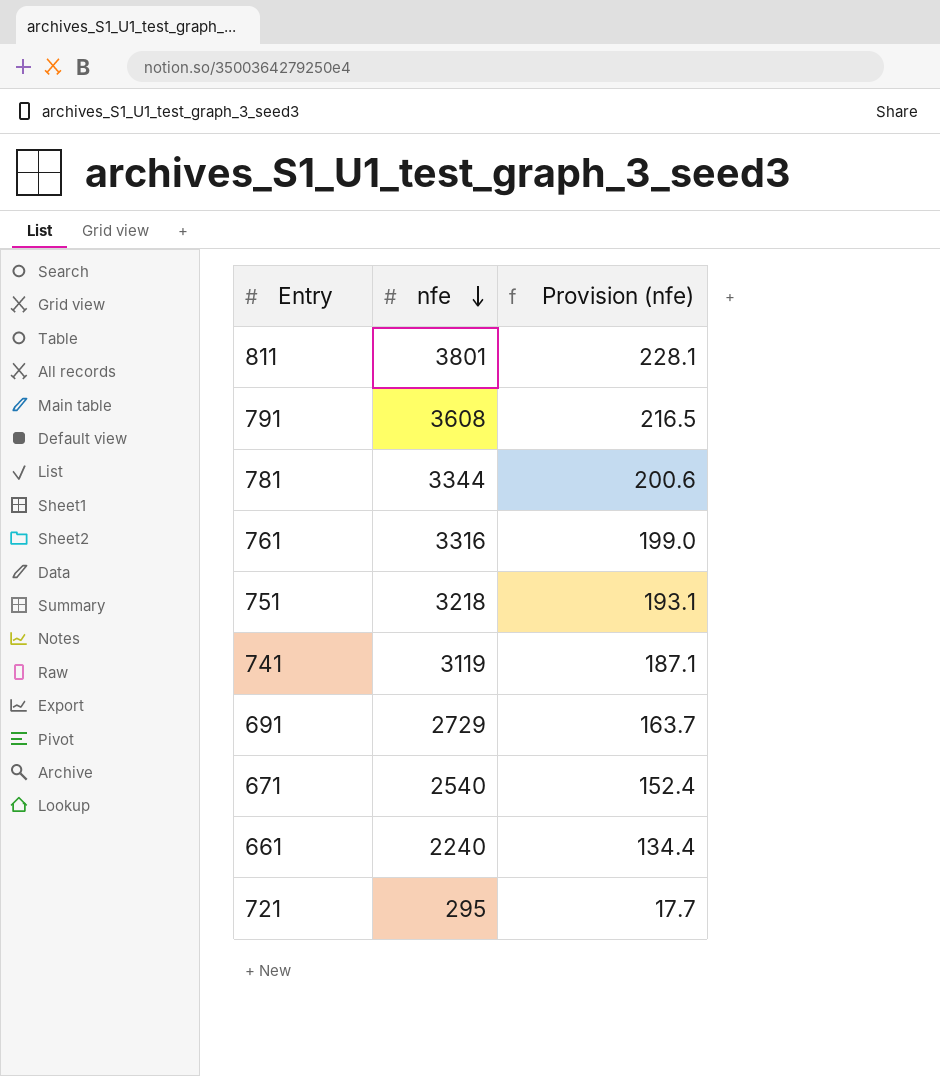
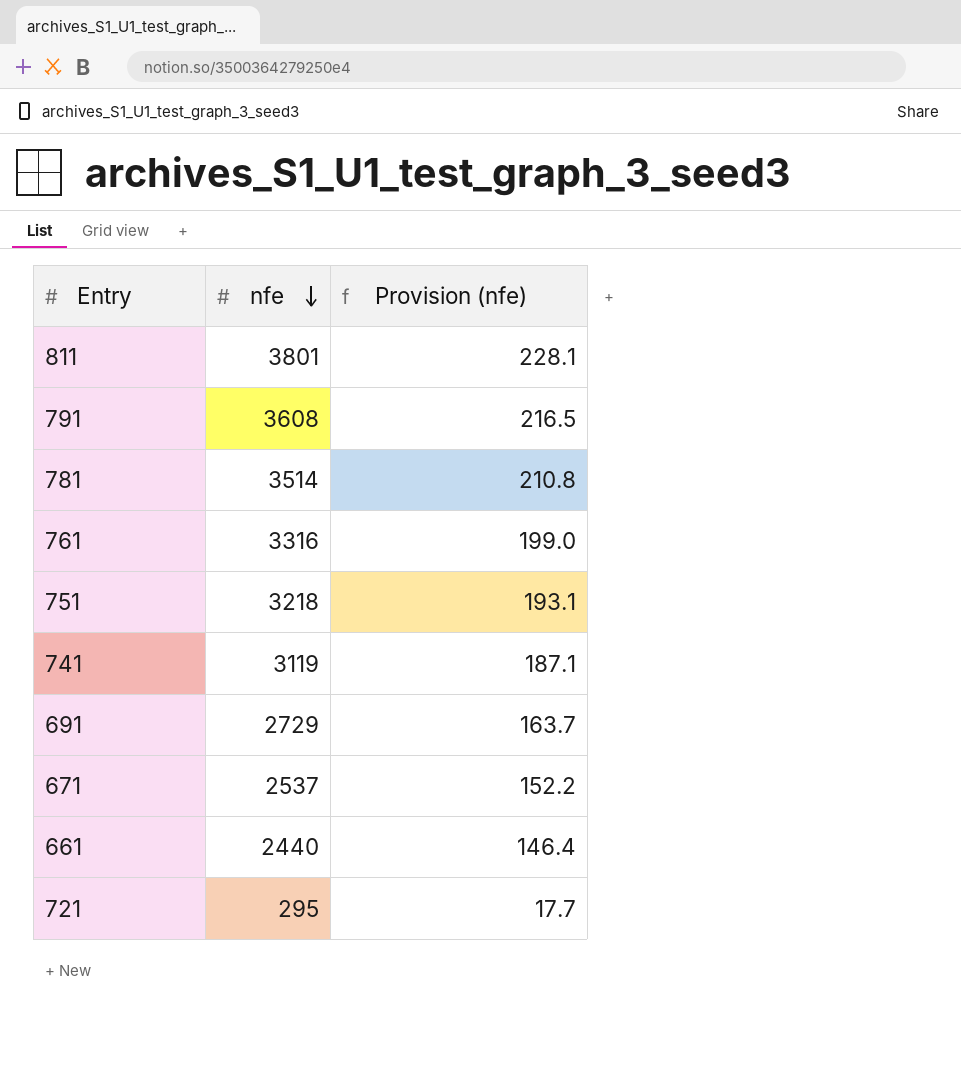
781 | nfe: 3344 -> 3514
781 | Provision (nfe): 200.6 -> 210.8
671 | nfe: 2540 -> 2537
671 | Provision (nfe): 152.4 -> 152.2
661 | nfe: 2240 -> 2440
661 | Provision (nfe): 134.4 -> 146.4

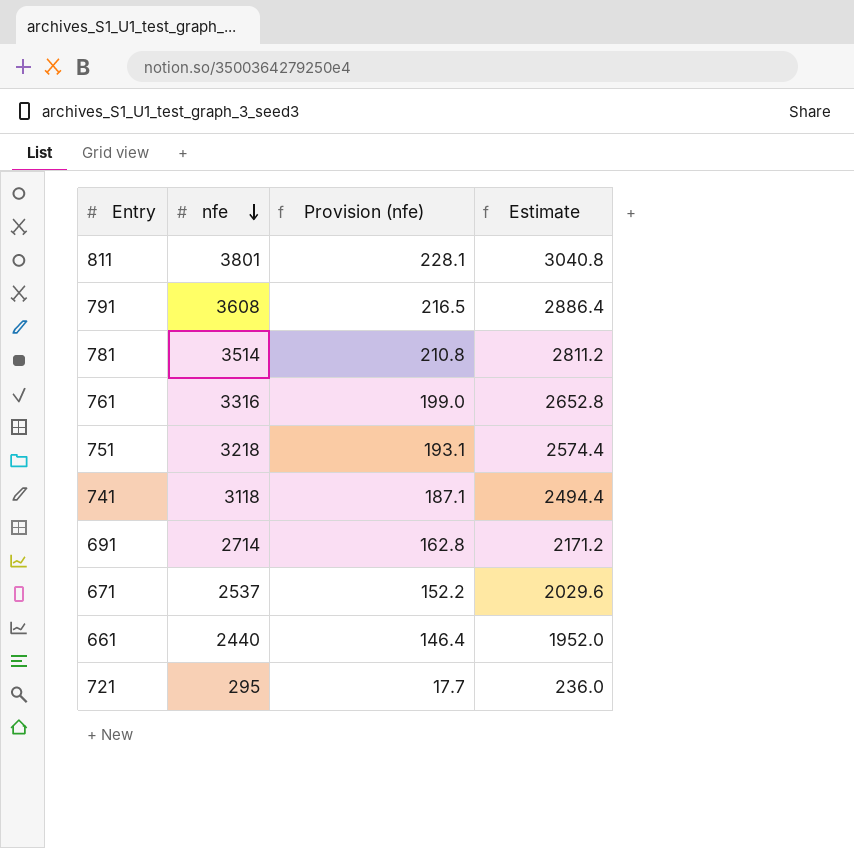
column Estimate | formula: none -> [nfe] * 0.8
741 | nfe: 3119 -> 3118
691 | nfe: 2729 -> 2714
691 | Provision (nfe): 163.7 -> 162.8

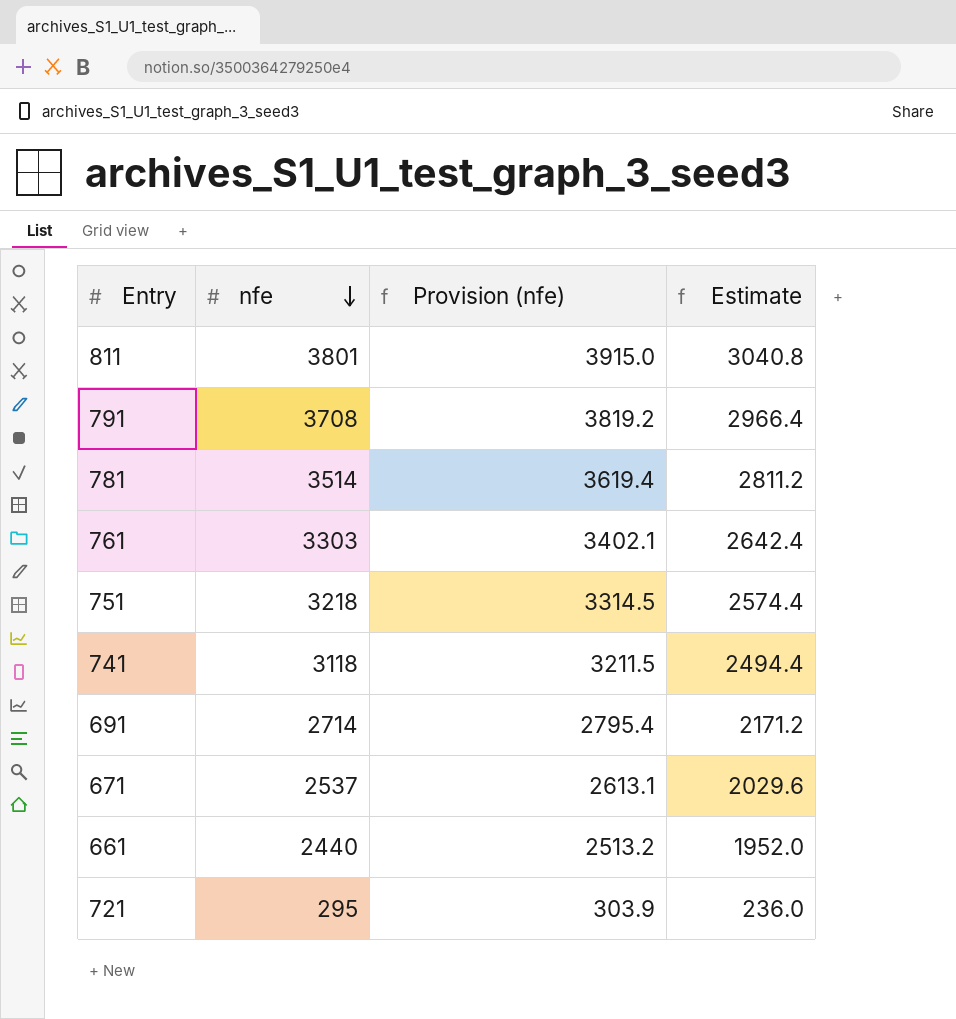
column Provision (nfe) | formula: [nfe] * 0.06 -> [nfe] * 1.03
791 | nfe: 3608 -> 3708
791 | Estimate: 2886.4 -> 2966.4
761 | nfe: 3316 -> 3303
761 | Estimate: 2652.8 -> 2642.4

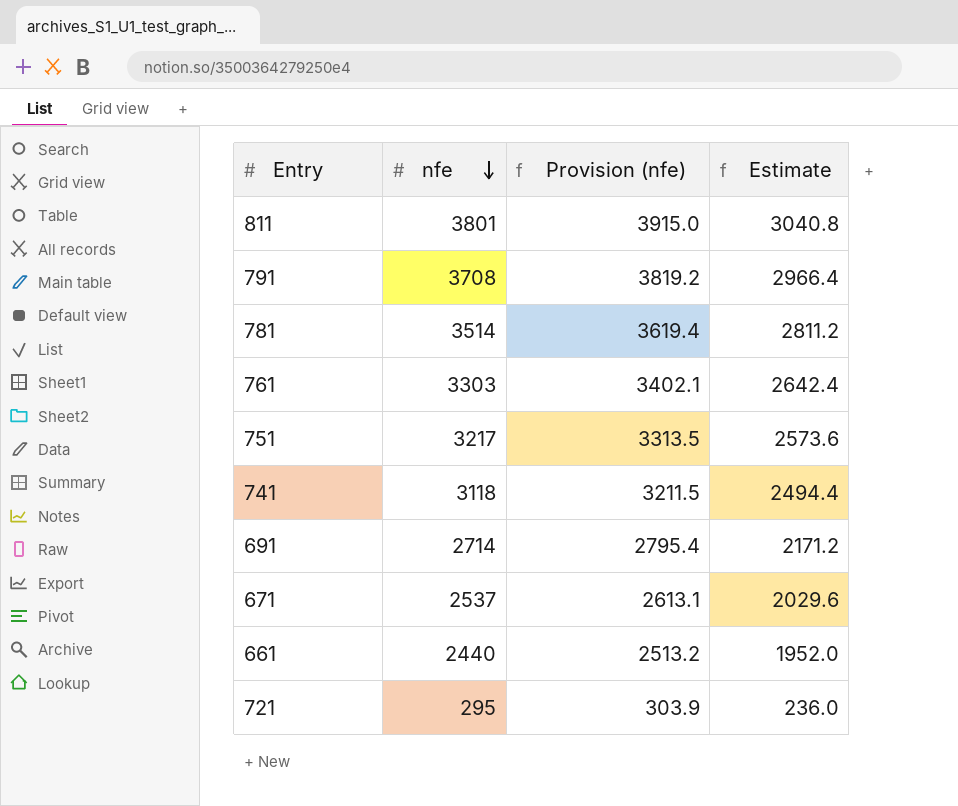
751 | nfe: 3218 -> 3217
751 | Provision (nfe): 3314.5 -> 3313.5
751 | Estimate: 2574.4 -> 2573.6

